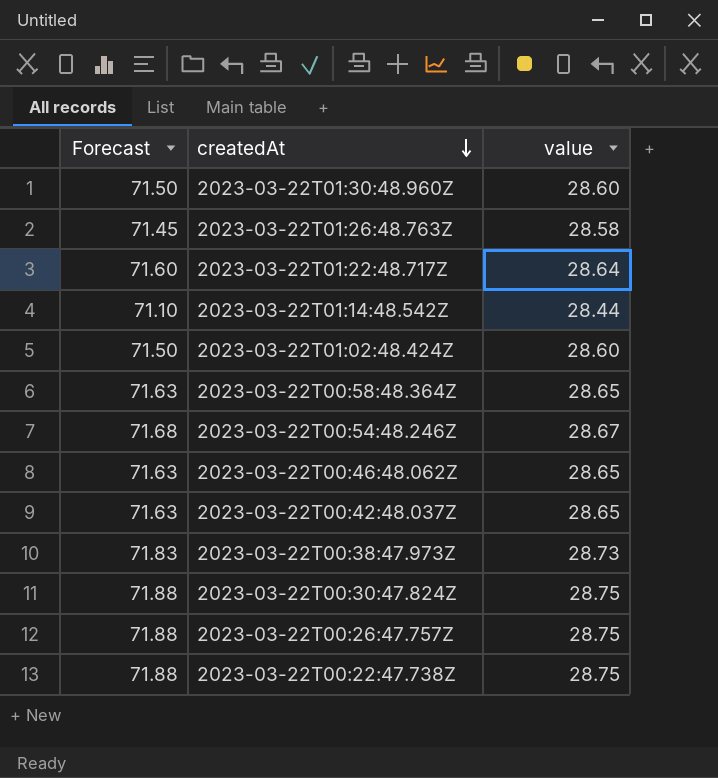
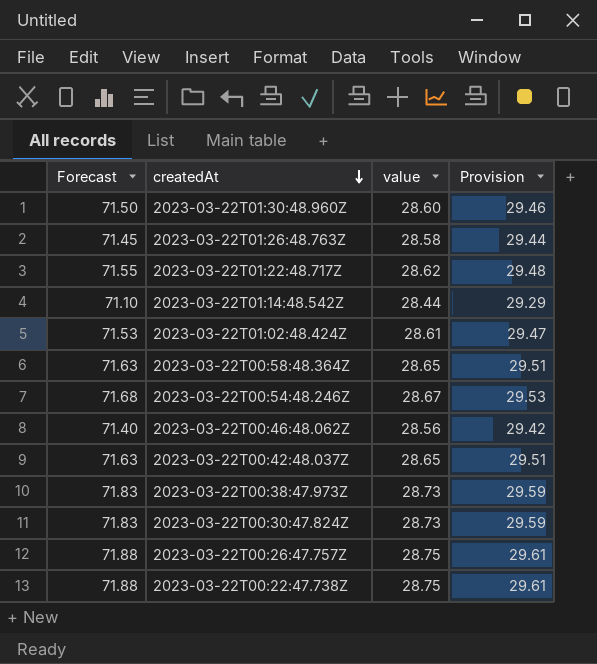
column Provision | formula: none -> [value] * 1.03
2023-03-22T01:22:48.717Z | Forecast: 71.60 -> 71.55
2023-03-22T01:22:48.717Z | value: 28.64 -> 28.62
2023-03-22T01:02:48.424Z | Forecast: 71.50 -> 71.53
2023-03-22T01:02:48.424Z | value: 28.60 -> 28.61
2023-03-22T00:46:48.062Z | Forecast: 71.63 -> 71.40
2023-03-22T00:46:48.062Z | value: 28.65 -> 28.56
2023-03-22T00:30:47.824Z | Forecast: 71.88 -> 71.83
2023-03-22T00:30:47.824Z | value: 28.75 -> 28.73

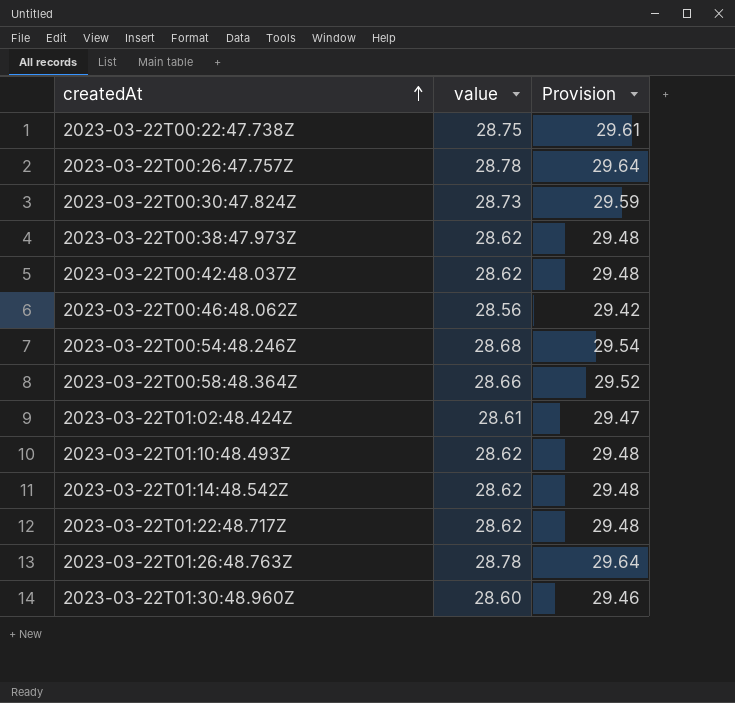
row order: createdAt descending -> createdAt ascending
column Forecast | formula: [value] * 2.5 -> none
2023-03-22T00:26:47.757Z | value: 28.75 -> 28.78
2023-03-22T00:26:47.757Z | Provision: 29.61 -> 29.64
2023-03-22T00:38:47.973Z | value: 28.73 -> 28.62
2023-03-22T00:38:47.973Z | Provision: 29.59 -> 29.48
2023-03-22T00:42:48.037Z | value: 28.65 -> 28.62
2023-03-22T00:42:48.037Z | Provision: 29.51 -> 29.48
2023-03-22T00:54:48.246Z | value: 28.67 -> 28.68
2023-03-22T00:54:48.246Z | Provision: 29.53 -> 29.54
2023-03-22T00:58:48.364Z | value: 28.65 -> 28.66
2023-03-22T00:58:48.364Z | Provision: 29.51 -> 29.52
row 2023-03-22T01:10:48.493Z: none -> 28.62 | 29.48
2023-03-22T01:14:48.542Z | value: 28.44 -> 28.62
2023-03-22T01:14:48.542Z | Provision: 29.29 -> 29.48
2023-03-22T01:26:48.763Z | value: 28.58 -> 28.78
2023-03-22T01:26:48.763Z | Provision: 29.44 -> 29.64

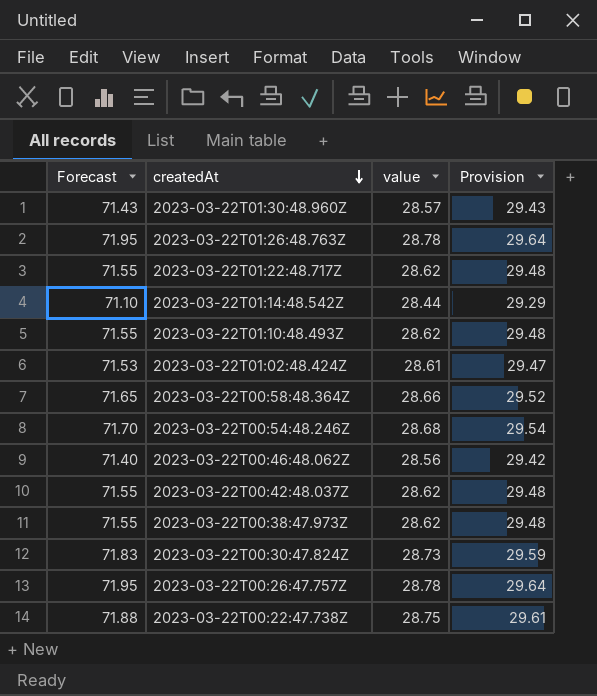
row order: createdAt ascending -> createdAt descending
column Forecast | formula: none -> [value] * 2.5
2023-03-22T01:30:48.960Z | value: 28.60 -> 28.57
2023-03-22T01:30:48.960Z | Provision: 29.46 -> 29.43
2023-03-22T01:14:48.542Z | value: 28.62 -> 28.44
2023-03-22T01:14:48.542Z | Provision: 29.48 -> 29.29

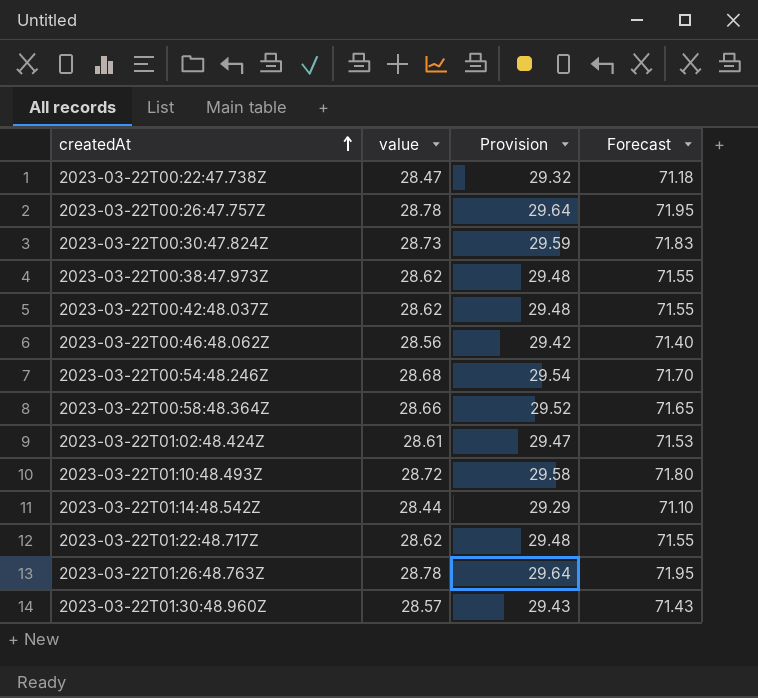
row order: createdAt descending -> createdAt ascending
column Forecast | position: 1 -> 4
2023-03-22T00:22:47.738Z | value: 28.75 -> 28.47
2023-03-22T00:22:47.738Z | Provision: 29.61 -> 29.32
2023-03-22T00:22:47.738Z | Forecast: 71.88 -> 71.18
2023-03-22T01:10:48.493Z | value: 28.62 -> 28.72
2023-03-22T01:10:48.493Z | Provision: 29.48 -> 29.58
2023-03-22T01:10:48.493Z | Forecast: 71.55 -> 71.80

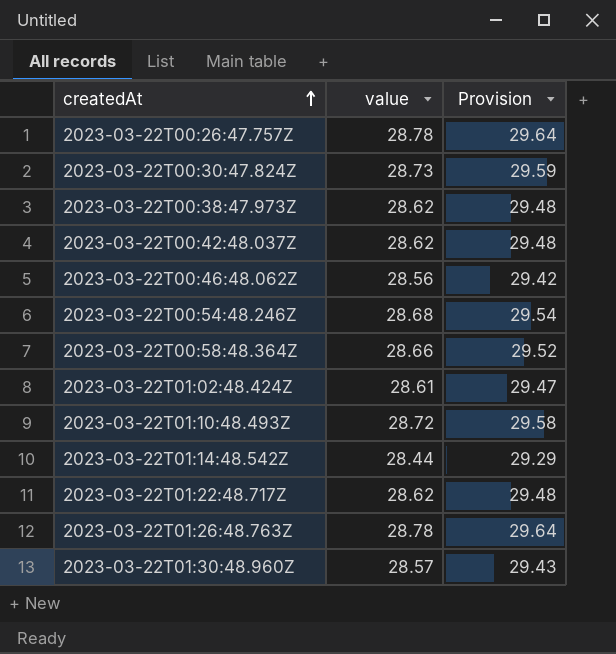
column Forecast | formula: [value] * 2.5 -> none
row 2023-03-22T00:22:47.738Z: 28.47 | 29.32 | 71.18 -> none

